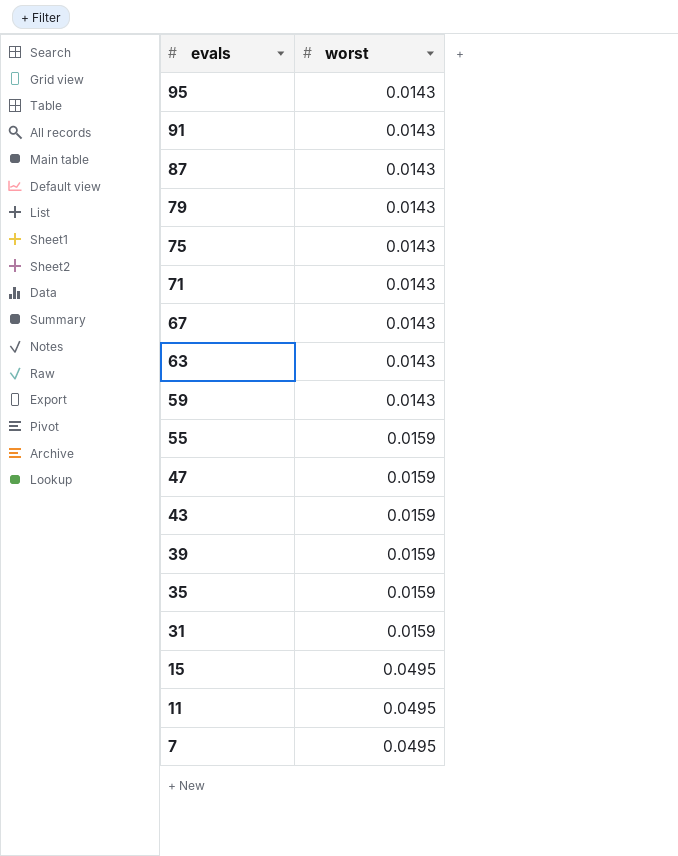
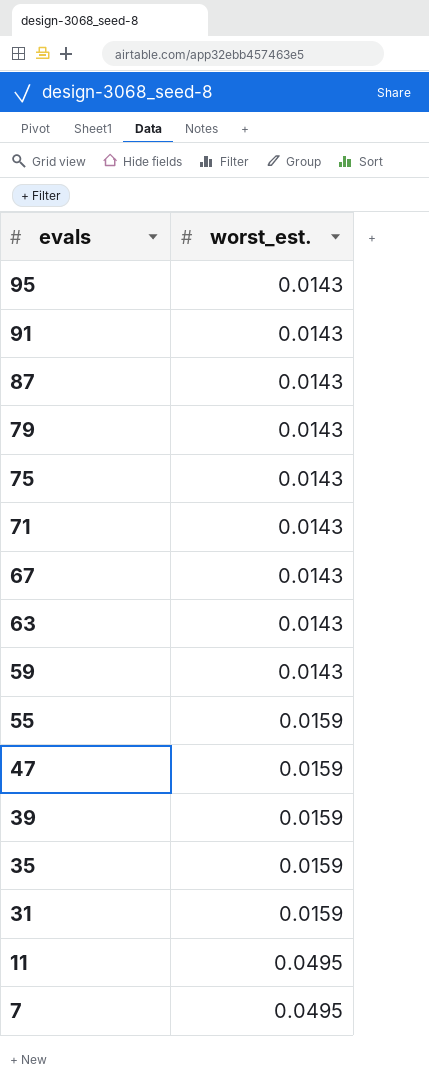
column name: worst -> worst_est.
row 43: 0.0159 -> none
row 15: 0.0495 -> none

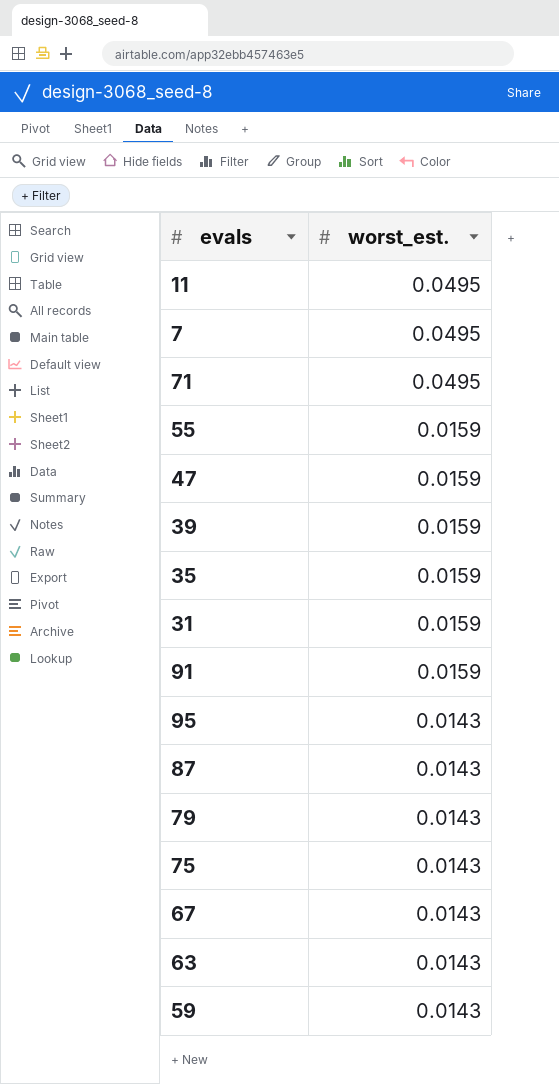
row order: evals descending -> worst_est. descending
71 | worst_est.: 0.0143 -> 0.0495
91 | worst_est.: 0.0143 -> 0.0159

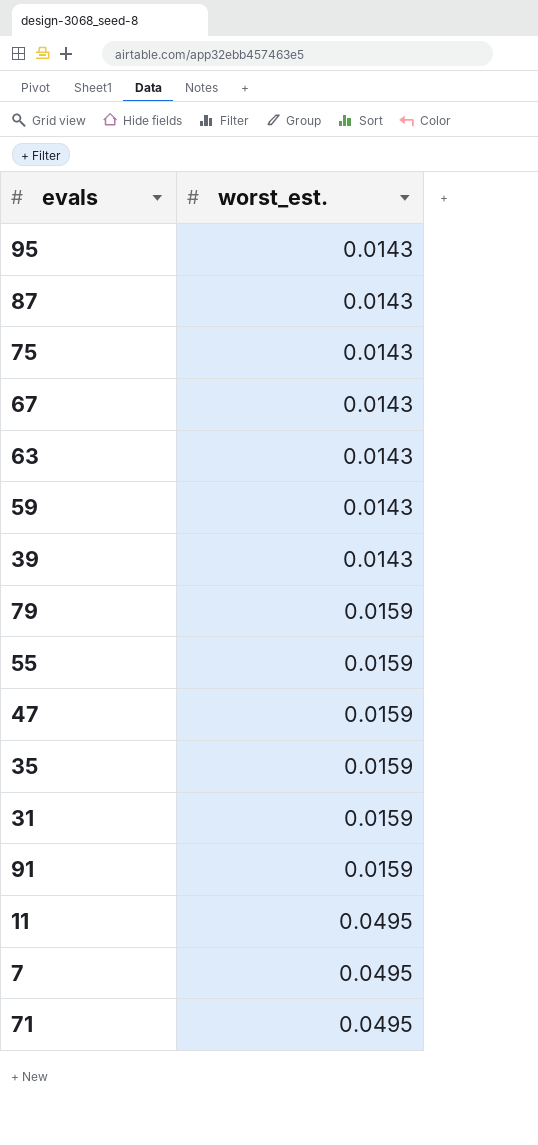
row order: worst_est. descending -> worst_est. ascending
39 | worst_est.: 0.0159 -> 0.0143
79 | worst_est.: 0.0143 -> 0.0159

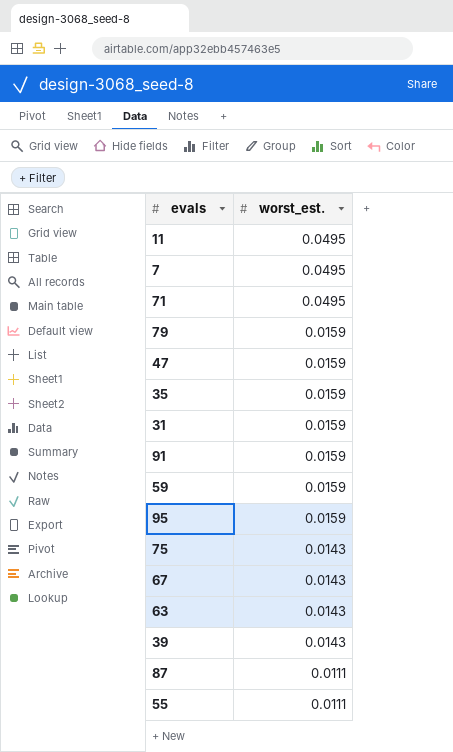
row order: worst_est. ascending -> worst_est. descending
59 | worst_est.: 0.0143 -> 0.0159
95 | worst_est.: 0.0143 -> 0.0159
87 | worst_est.: 0.0143 -> 0.0111
55 | worst_est.: 0.0159 -> 0.0111

